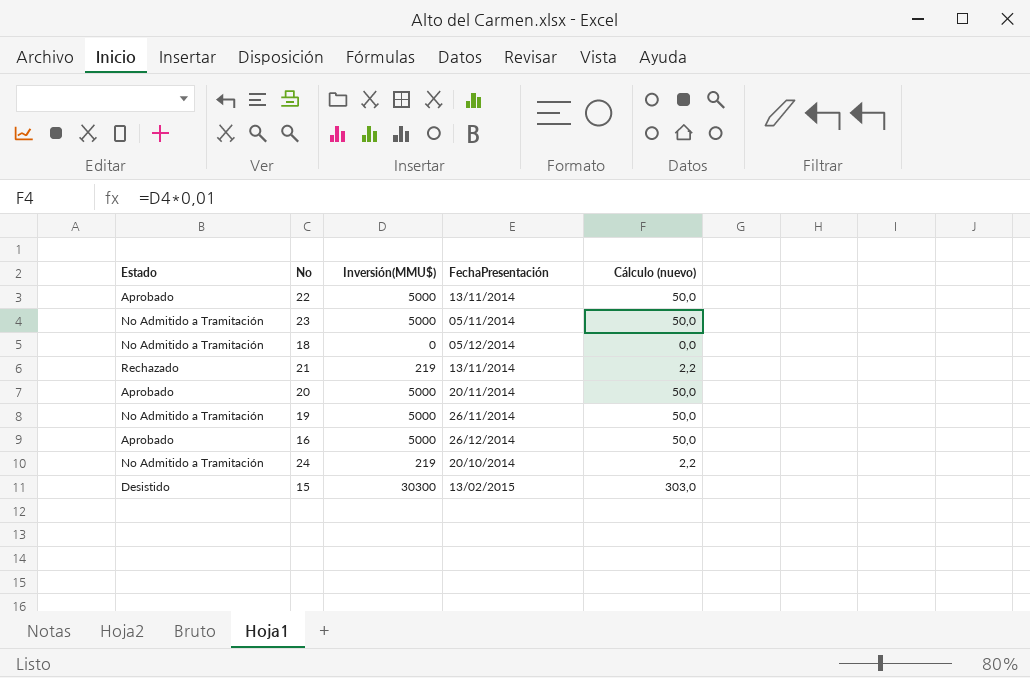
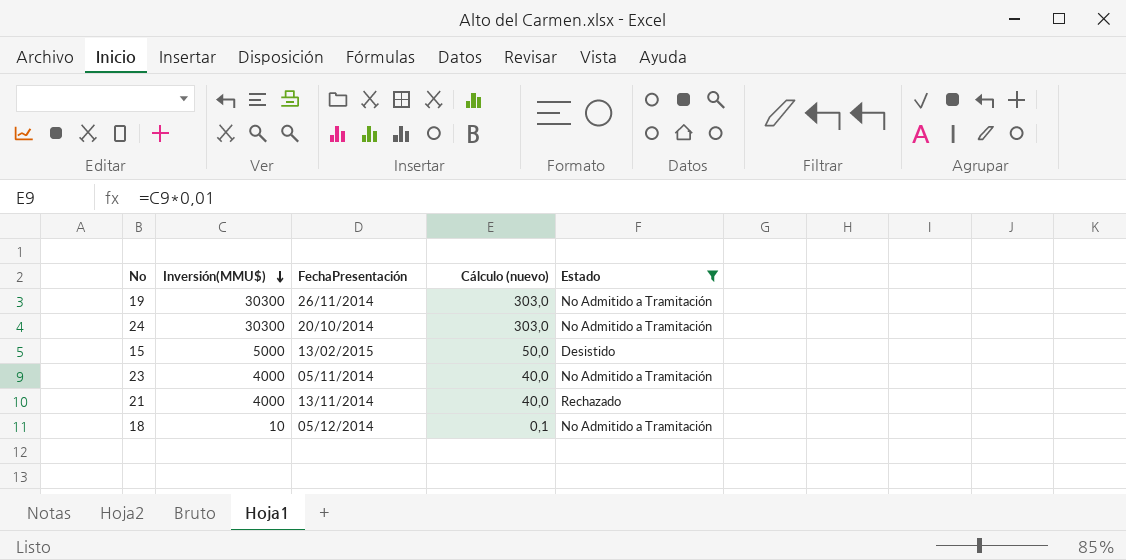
filter: none -> Estado != Aprobado
row order: none -> Inversión(MMU$) descending
column Estado | position: 1 -> 5
19 | Inversión(MMU$): 5000 -> 30300
19 | Cálculo (nuevo): 50,0 -> 303,0
24 | Inversión(MMU$): 219 -> 30300
24 | Cálculo (nuevo): 2,2 -> 303,0
15 | Inversión(MMU$): 30300 -> 5000
15 | Cálculo (nuevo): 303,0 -> 50,0
23 | Inversión(MMU$): 5000 -> 4000
23 | Cálculo (nuevo): 50,0 -> 40,0
21 | Inversión(MMU$): 219 -> 4000
21 | Cálculo (nuevo): 2,2 -> 40,0
18 | Inversión(MMU$): 0 -> 10
18 | Cálculo (nuevo): 0,0 -> 0,1

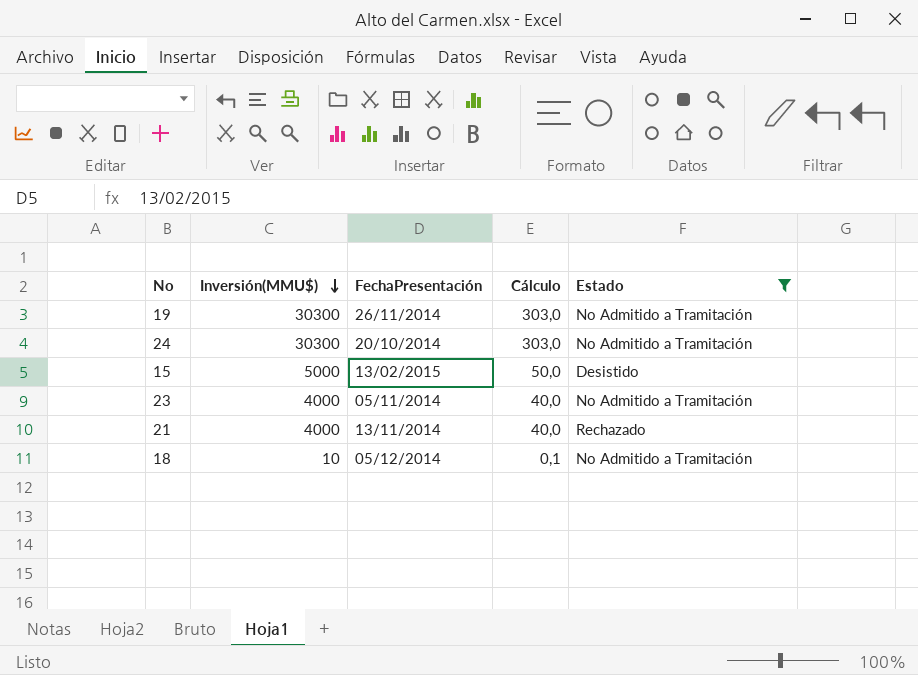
column name: Cálculo (nuevo) -> Cálculo

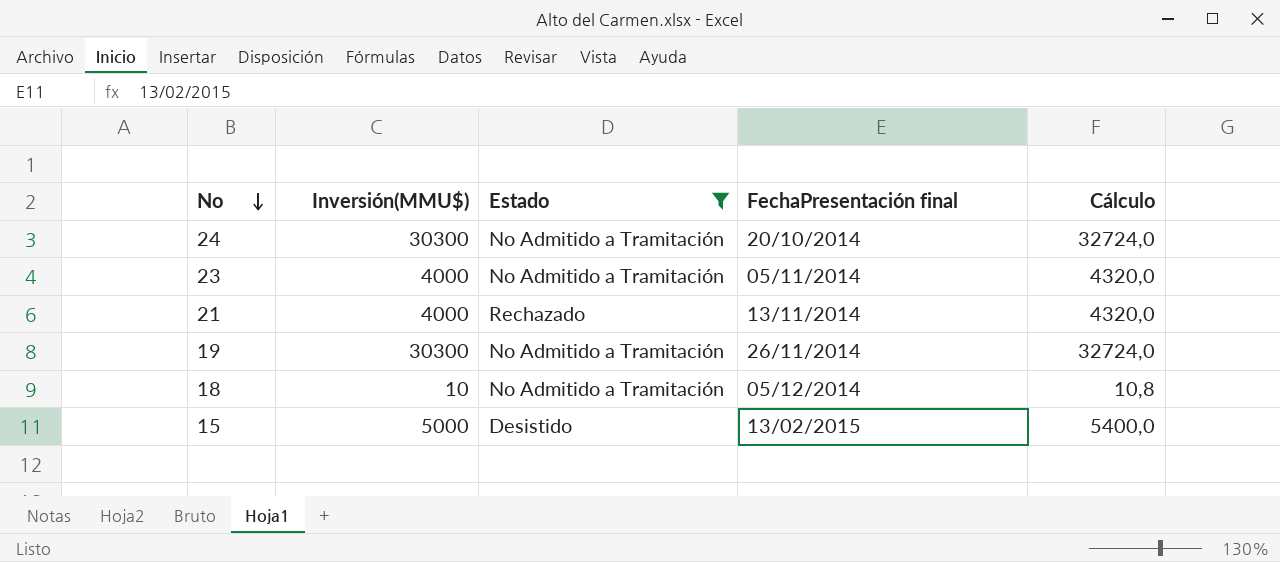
row order: Inversión(MMU$) descending -> No descending
column Estado | position: 5 -> 3
column name: FechaPresentación -> FechaPresentación final
column Cálculo | formula: [Inversión(MMU$)] * 0,01 -> [Inversión(MMU$)] * 1,08

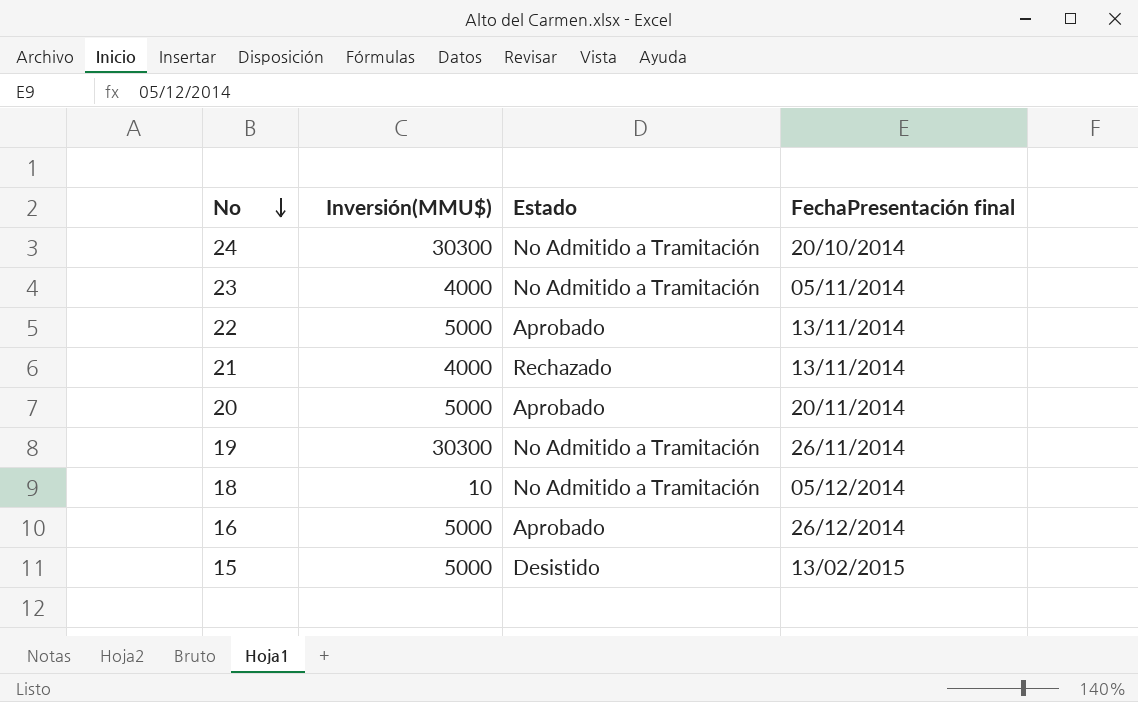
filter: Estado != Aprobado -> none
column Cálculo | formula: [Inversión(MMU$)] * 1,08 -> none

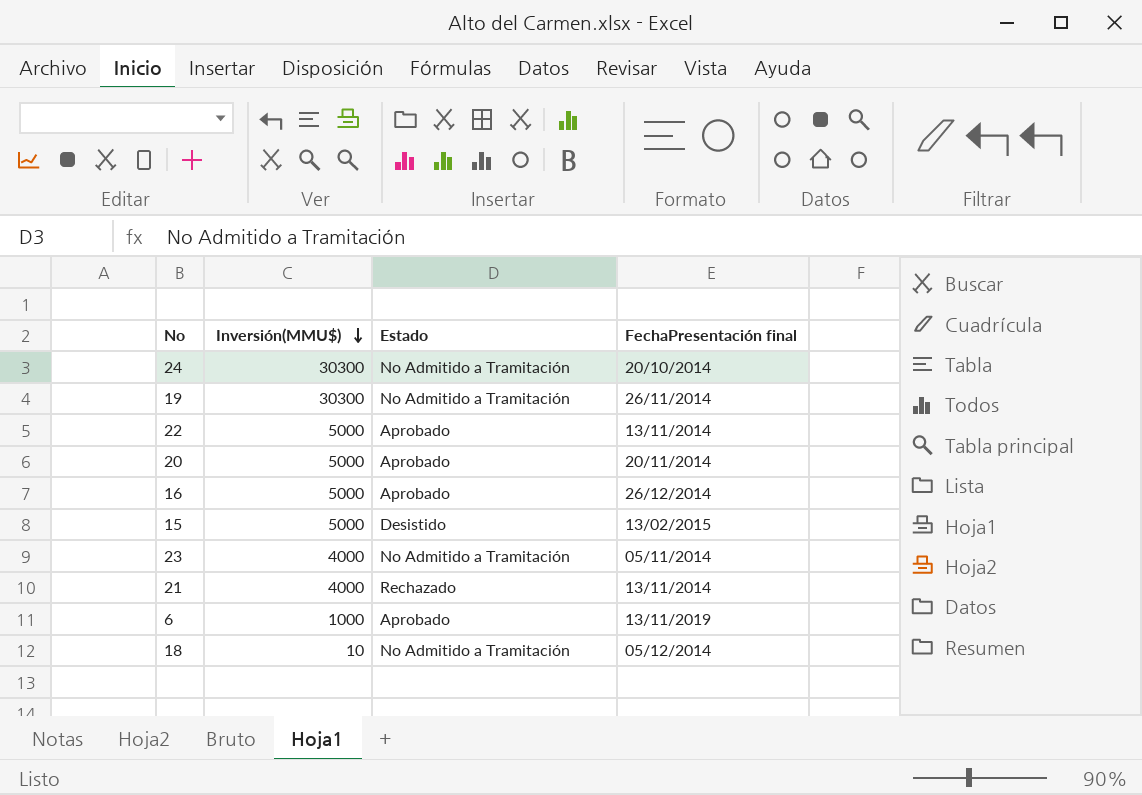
row order: No descending -> Inversión(MMU$) descending
row 6: none -> 1000 | Aprobado | 13/11/2019

